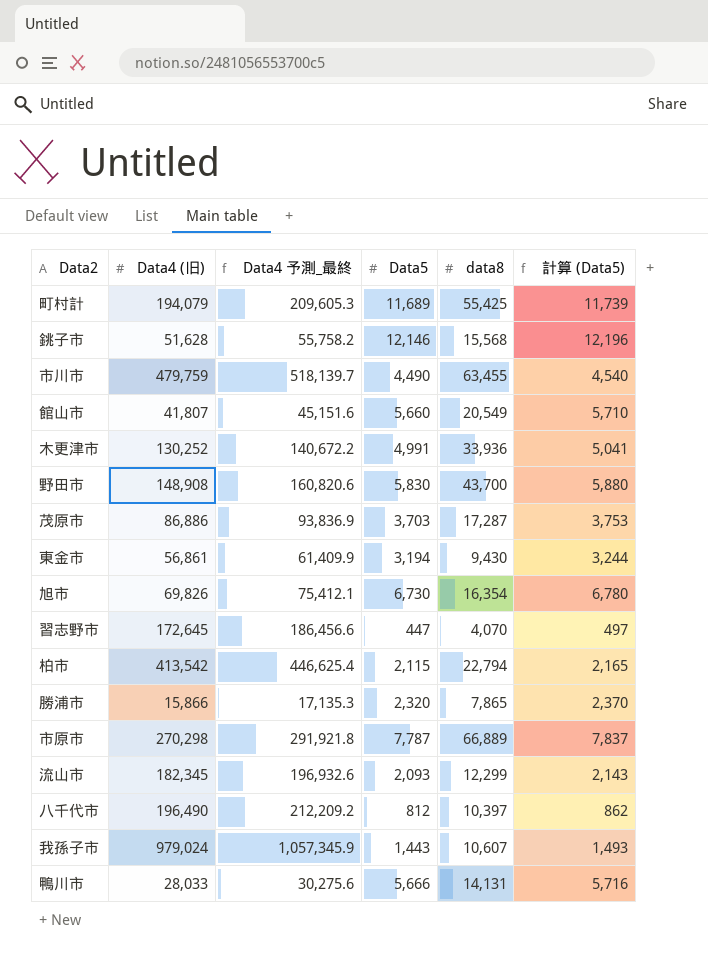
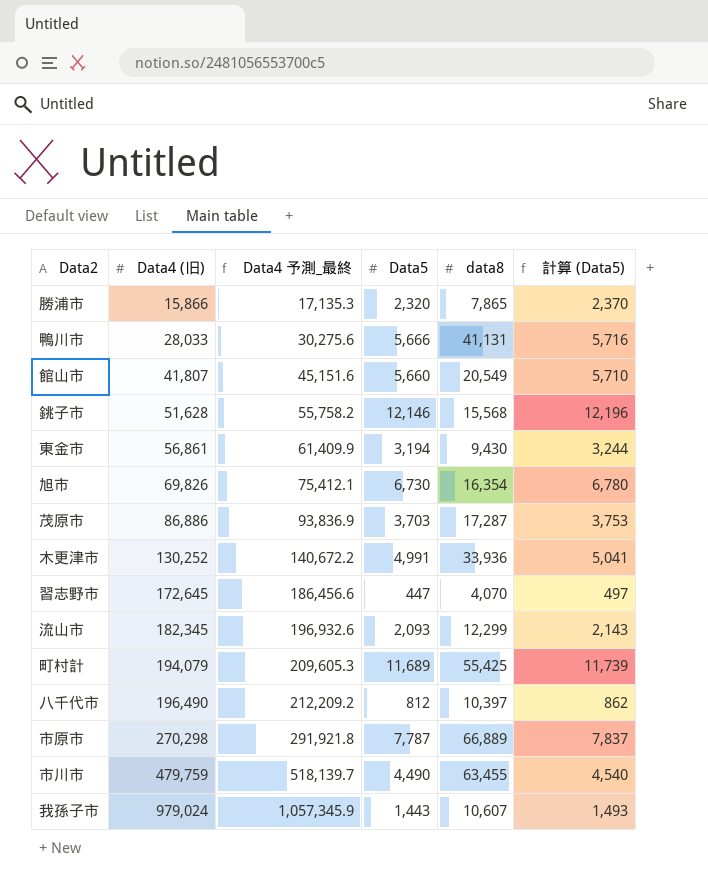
row order: none -> Data4 (旧) ascending
row 野田市: 148,908 | 160,820.6 | 5,830 | 43,700 | 5,880 -> none
row 柏市: 413,542 | 446,625.4 | 2,115 | 22,794 | 2,165 -> none
鴨川市 | data8: 14,131 -> 41,131

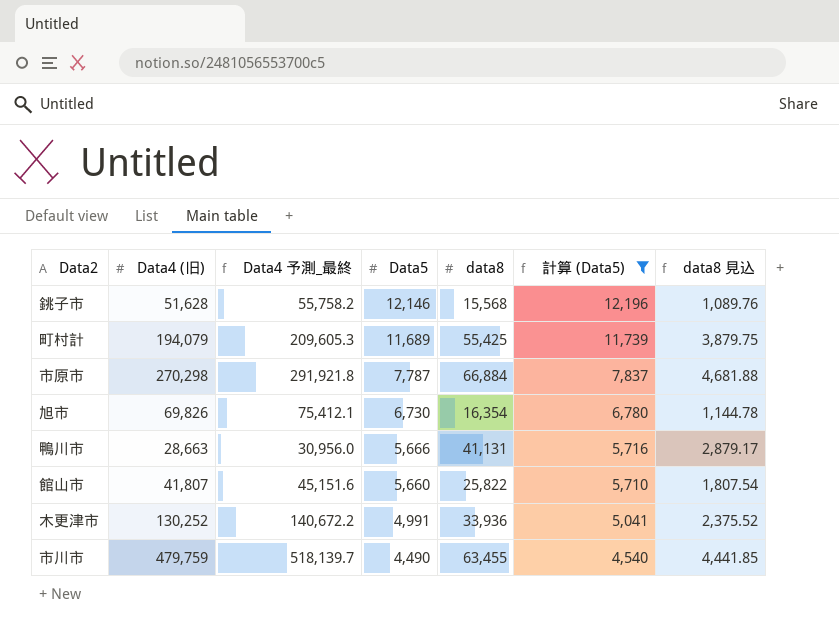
filter: none -> 計算 (Data5) >= 4,540
row order: Data4 (旧) ascending -> Data5 descending
column data8 見込 | formula: none -> [data8] * 0.07
市原市 | data8: 66,889 -> 66,884
鴨川市 | Data4 (旧): 28,033 -> 28,663
鴨川市 | Data4 予測_最終: 30,275.6 -> 30,956.0
館山市 | data8: 20,549 -> 25,822

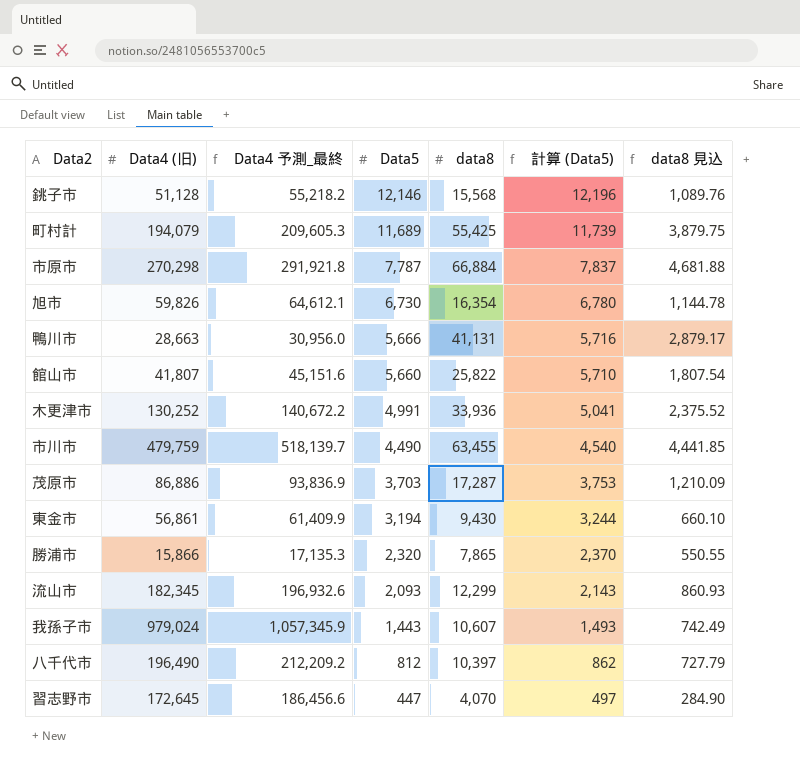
filter: 計算 (Data5) >= 4,540 -> none
銚子市 | Data4 (旧): 51,628 -> 51,128
銚子市 | Data4 予測_最終: 55,758.2 -> 55,218.2
旭市 | Data4 (旧): 69,826 -> 59,826
旭市 | Data4 予測_最終: 75,412.1 -> 64,612.1

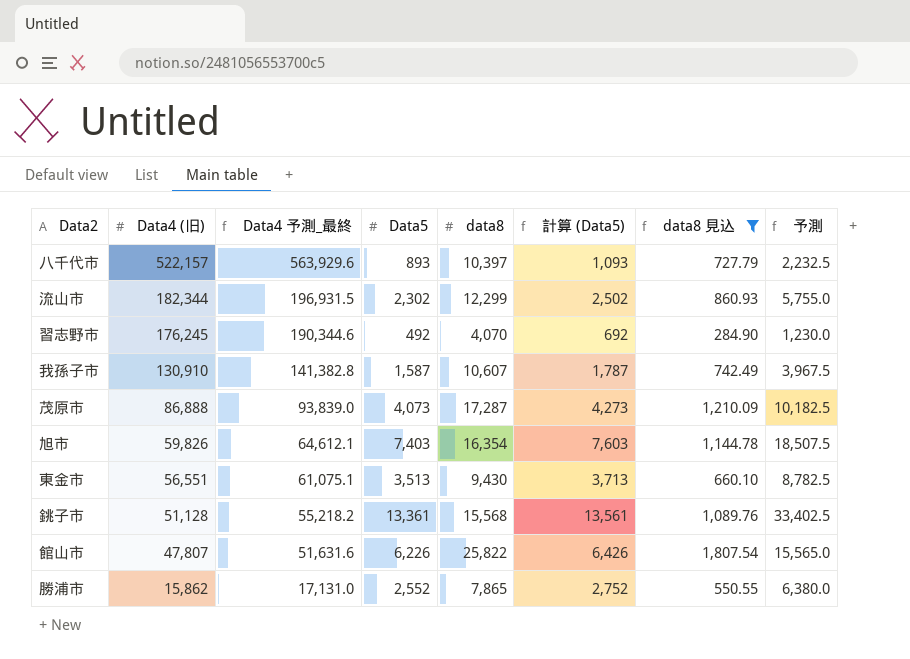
filter: none -> data8 見込 <= 1,807.54
row order: Data5 descending -> Data4 (旧) descending
column 計算 (Data5) | formula: [Data5] + 50 -> [Data5] + 200
column 予測 | formula: none -> [Data5] * 2.5
八千代市 | Data4 (旧): 196,490 -> 522,157
八千代市 | Data4 予測_最終: 212,209.2 -> 563,929.6
八千代市 | Data5: 812 -> 893
流山市 | Data4 (旧): 182,345 -> 182,344
流山市 | Data4 予測_最終: 196,932.6 -> 196,931.5
流山市 | Data5: 2,093 -> 2,302
習志野市 | Data4 (旧): 172,645 -> 176,245
習志野市 | Data4 予測_最終: 186,456.6 -> 190,344.6
習志野市 | Data5: 447 -> 492
我孫子市 | Data4 (旧): 979,024 -> 130,910
我孫子市 | Data4 予測_最終: 1,057,345.9 -> 141,382.8
我孫子市 | Data5: 1,443 -> 1,587
茂原市 | Data4 (旧): 86,886 -> 86,888
茂原市 | Data4 予測_最終: 93,836.9 -> 93,839.0
茂原市 | Data5: 3,703 -> 4,073
旭市 | Data5: 6,730 -> 7,403
東金市 | Data4 (旧): 56,861 -> 56,551
東金市 | Data4 予測_最終: 61,409.9 -> 61,075.1
東金市 | Data5: 3,194 -> 3,513
銚子市 | Data5: 12,146 -> 13,361
館山市 | Data4 (旧): 41,807 -> 47,807
館山市 | Data4 予測_最終: 45,151.6 -> 51,631.6
館山市 | Data5: 5,660 -> 6,226
勝浦市 | Data4 (旧): 15,866 -> 15,862
勝浦市 | Data4 予測_最終: 17,135.3 -> 17,131.0
勝浦市 | Data5: 2,320 -> 2,552

